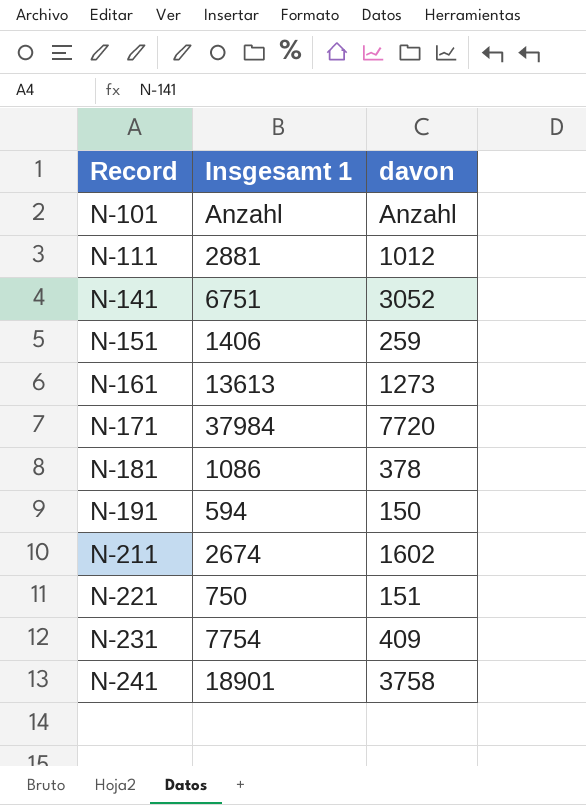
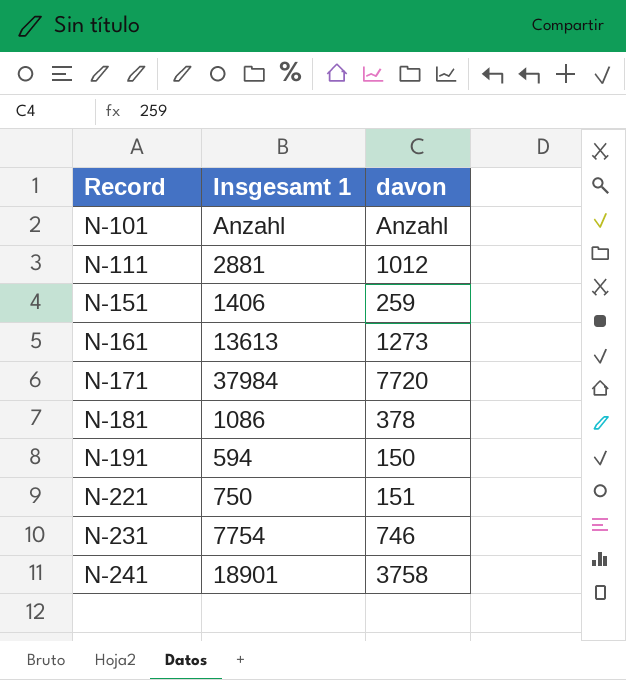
row N-141: 6751 | 3052 -> none
row N-211: 2674 | 1602 -> none
N-231 | davon: 409 -> 746

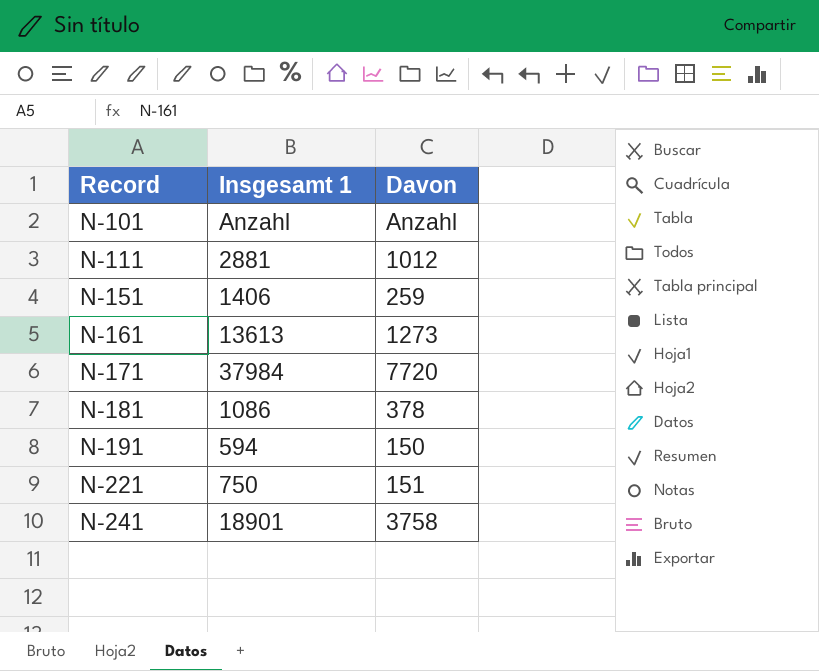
column name: davon -> Davon
row N-231: 7754 | 746 -> none

